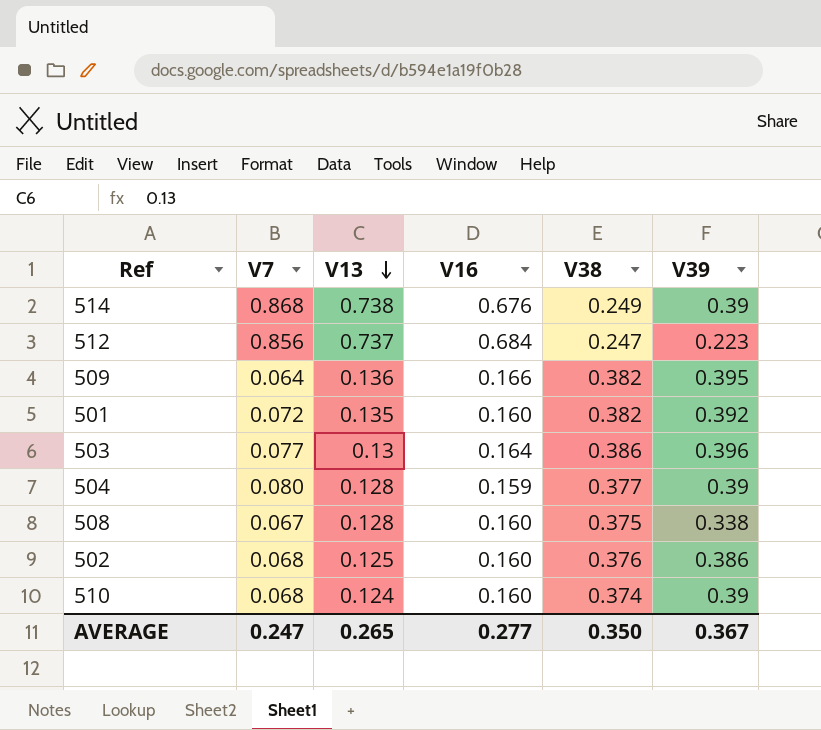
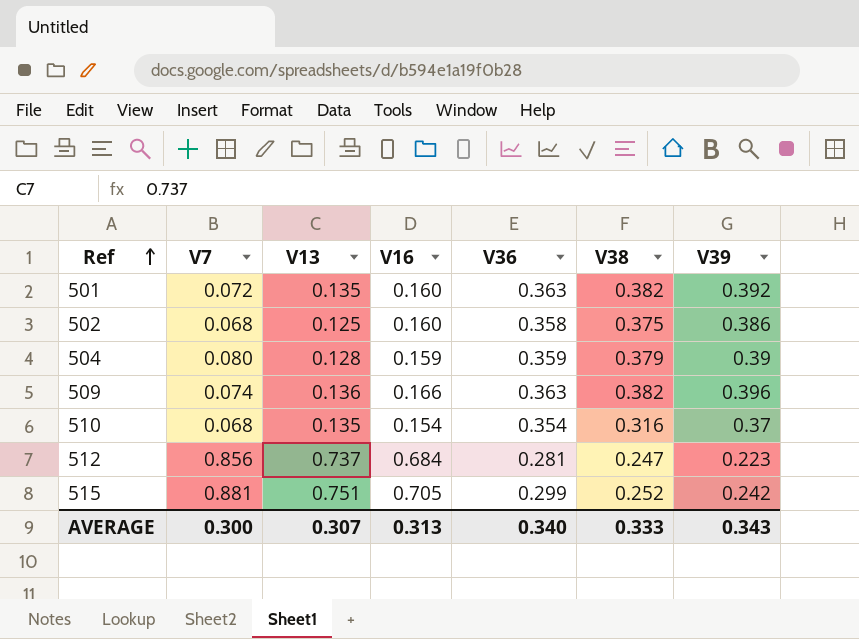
row order: V13 descending -> Ref ascending
column V36 | position: none -> 5
row 514: 0.868 | 0.738 | 0.676 | 0.249 | 0.39 -> none
row 503: 0.077 | 0.13 | 0.164 | 0.386 | 0.396 -> none
row 508: 0.067 | 0.128 | 0.160 | 0.375 | 0.338 -> none
502 | V38: 0.376 -> 0.375
504 | V38: 0.377 -> 0.379
509 | V7: 0.064 -> 0.074
509 | V39: 0.395 -> 0.396
510 | V13: 0.124 -> 0.135
510 | V16: 0.160 -> 0.154
510 | V38: 0.374 -> 0.316
510 | V39: 0.39 -> 0.37
row 515: none -> 0.881 | 0.751 | 0.705 | 0.299 | 0.252 | 0.242
AVERAGE | V7: 0.247 -> 0.300
AVERAGE | V13: 0.265 -> 0.307
AVERAGE | V16: 0.277 -> 0.313
AVERAGE | V38: 0.350 -> 0.333
AVERAGE | V39: 0.367 -> 0.343

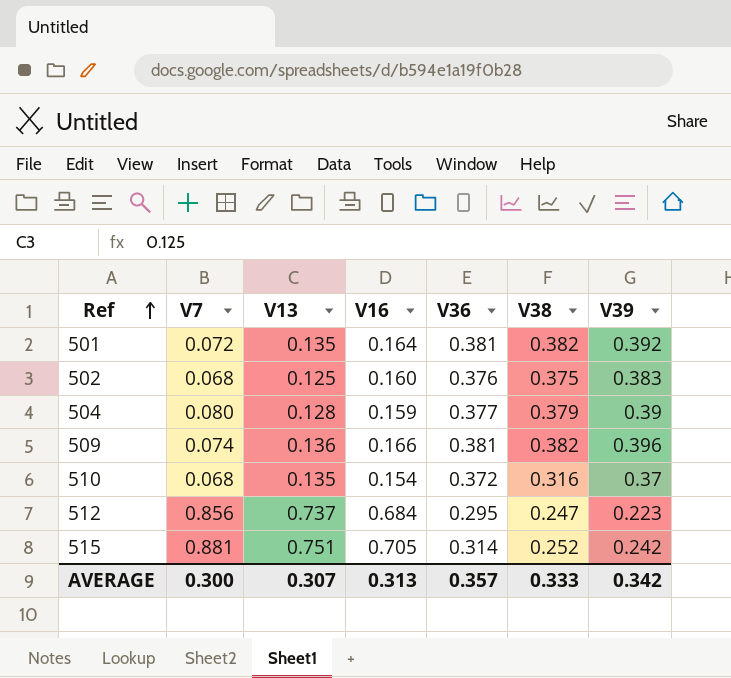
501 | V16: 0.160 -> 0.164
501 | V36: 0.363 -> 0.381
502 | V36: 0.358 -> 0.376
502 | V39: 0.386 -> 0.383
504 | V36: 0.359 -> 0.377
509 | V36: 0.363 -> 0.381
510 | V36: 0.354 -> 0.372
512 | V36: 0.281 -> 0.295
515 | V36: 0.299 -> 0.314
AVERAGE | V36: 0.340 -> 0.357
AVERAGE | V39: 0.343 -> 0.342

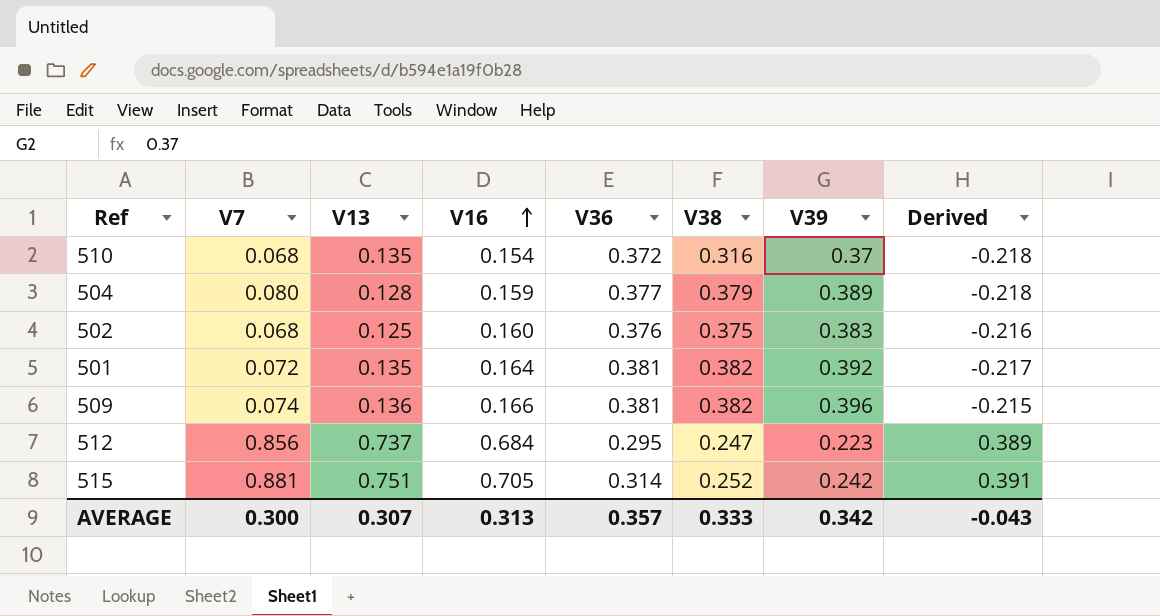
row order: Ref ascending -> V16 ascending
column Derived | formula: none -> [V16] - [V36]
504 | V39: 0.39 -> 0.389

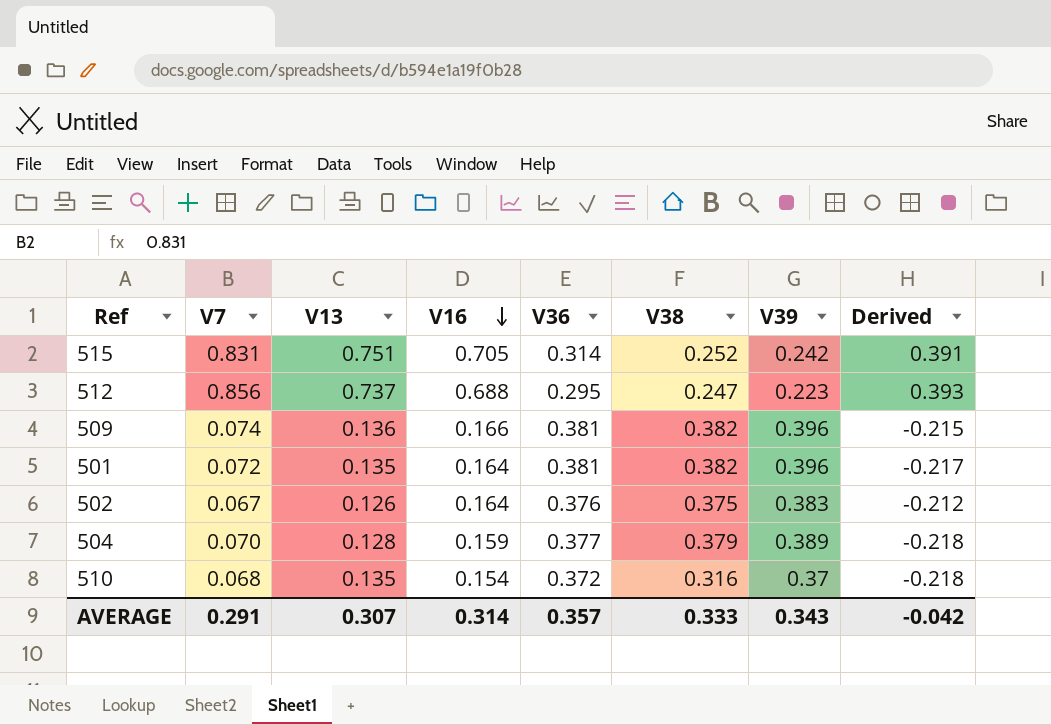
row order: V16 ascending -> V16 descending
515 | V7: 0.881 -> 0.831
512 | V16: 0.684 -> 0.688
512 | Derived: 0.389 -> 0.393
501 | V39: 0.392 -> 0.396
502 | V7: 0.068 -> 0.067
502 | V13: 0.125 -> 0.126
502 | V16: 0.160 -> 0.164
502 | Derived: -0.216 -> -0.212
504 | V7: 0.080 -> 0.070
AVERAGE | V7: 0.300 -> 0.291
AVERAGE | V16: 0.313 -> 0.314
AVERAGE | V39: 0.342 -> 0.343
AVERAGE | Derived: -0.043 -> -0.042

